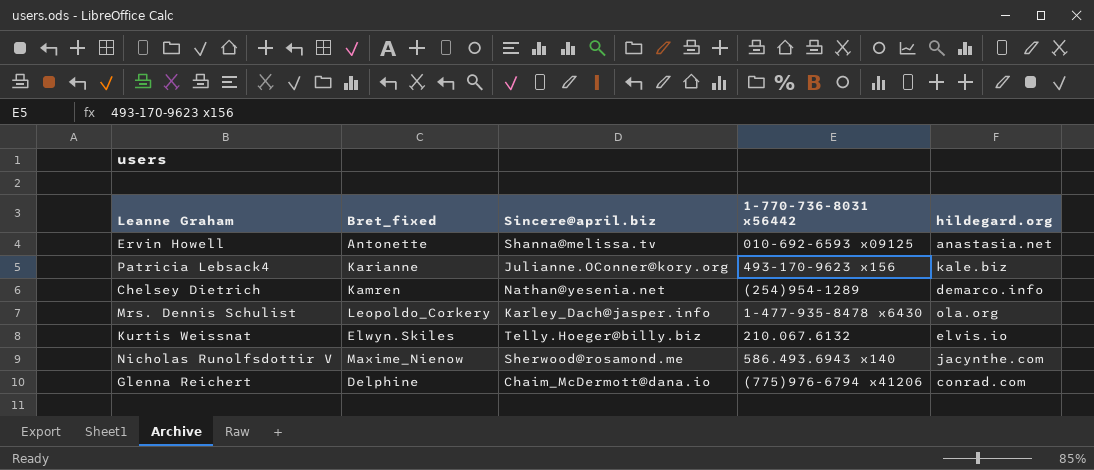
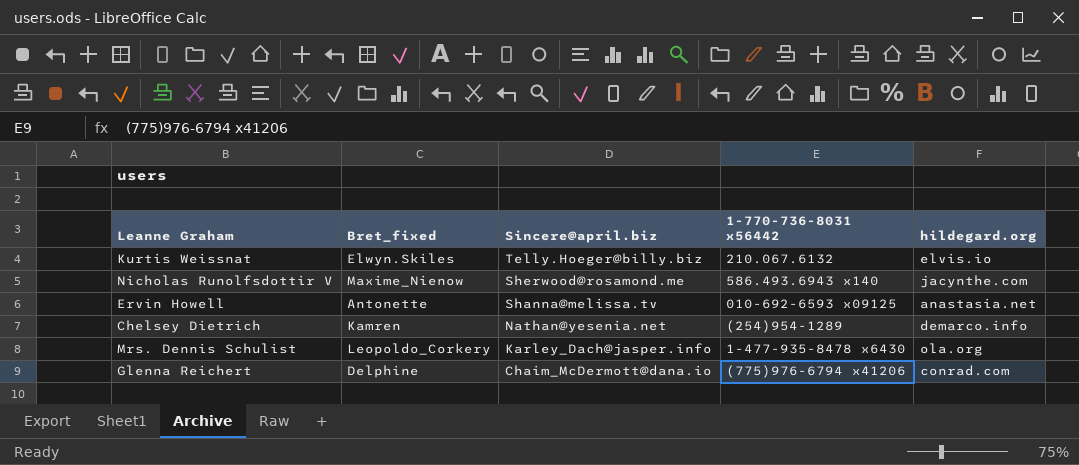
row order: none -> Sincere@april.biz descending
row Patricia Lebsack4: Karianne | Julianne.OConner@kory.org | 493-170-9623 x156 | kale.biz -> none

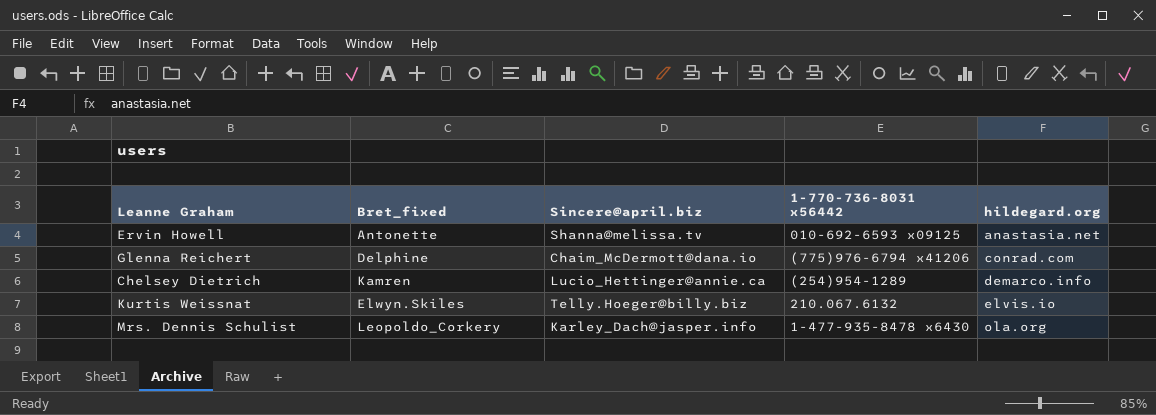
row order: Sincere@april.biz descending -> hildegard.org ascending
row Nicholas Runolfsdottir V: Maxime_Nienow | Sherwood@rosamond.me | 586.493.6943 x140 | jacynthe.com -> none
Chelsey Dietrich | Sincere@april.biz: Nathan@yesenia.net -> Lucio_Hettinger@annie.ca

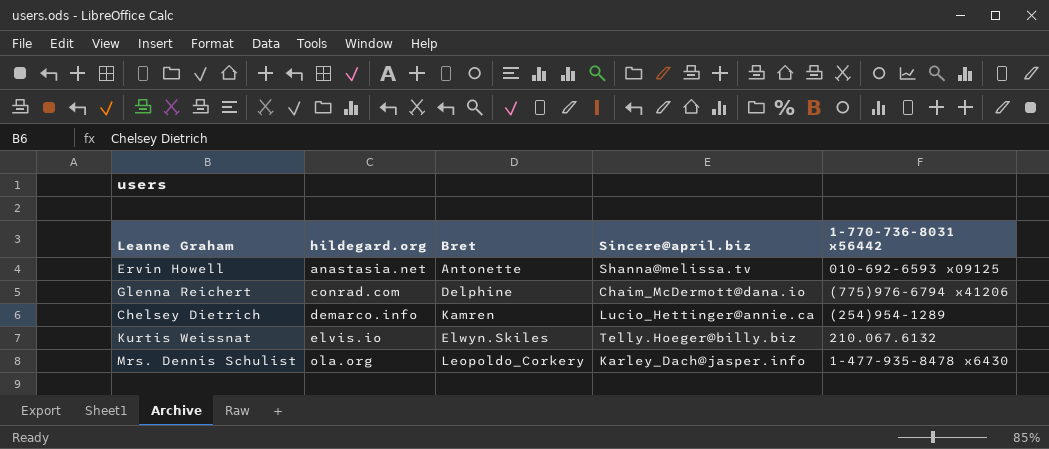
column hildegard.org | position: 5 -> 2
column name: Bret_fixed -> Bret

